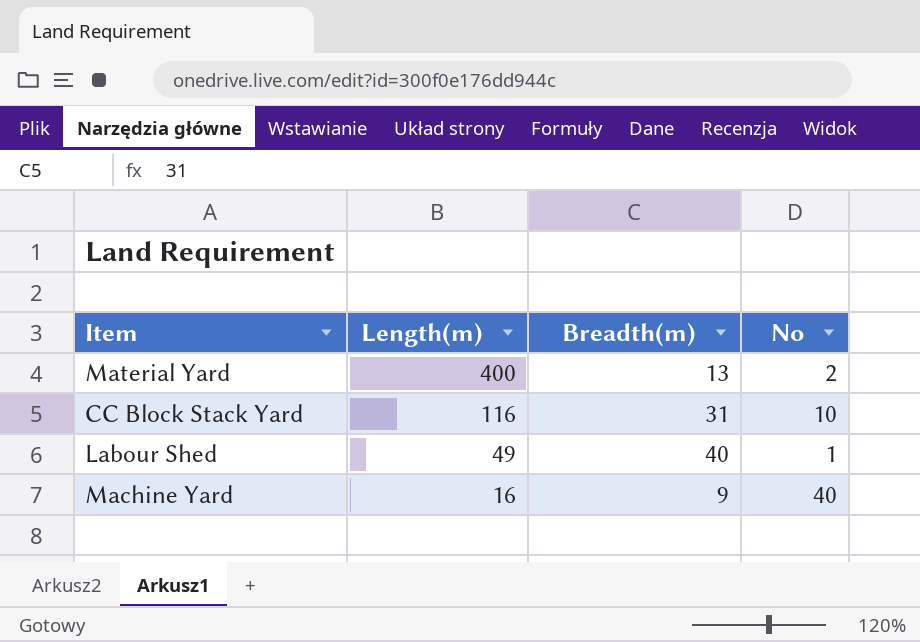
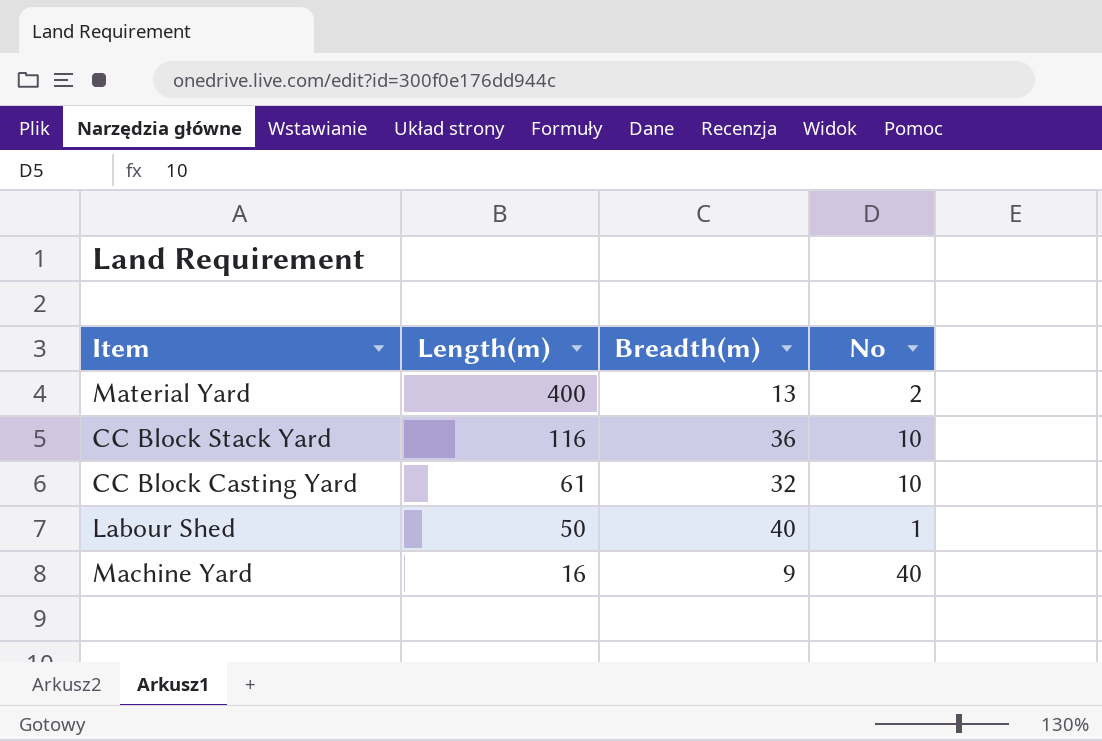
CC Block Stack Yard | Breadth(m): 31 -> 36
row CC Block Casting Yard: none -> 61 | 32 | 10
Labour Shed | Length(m): 49 -> 50

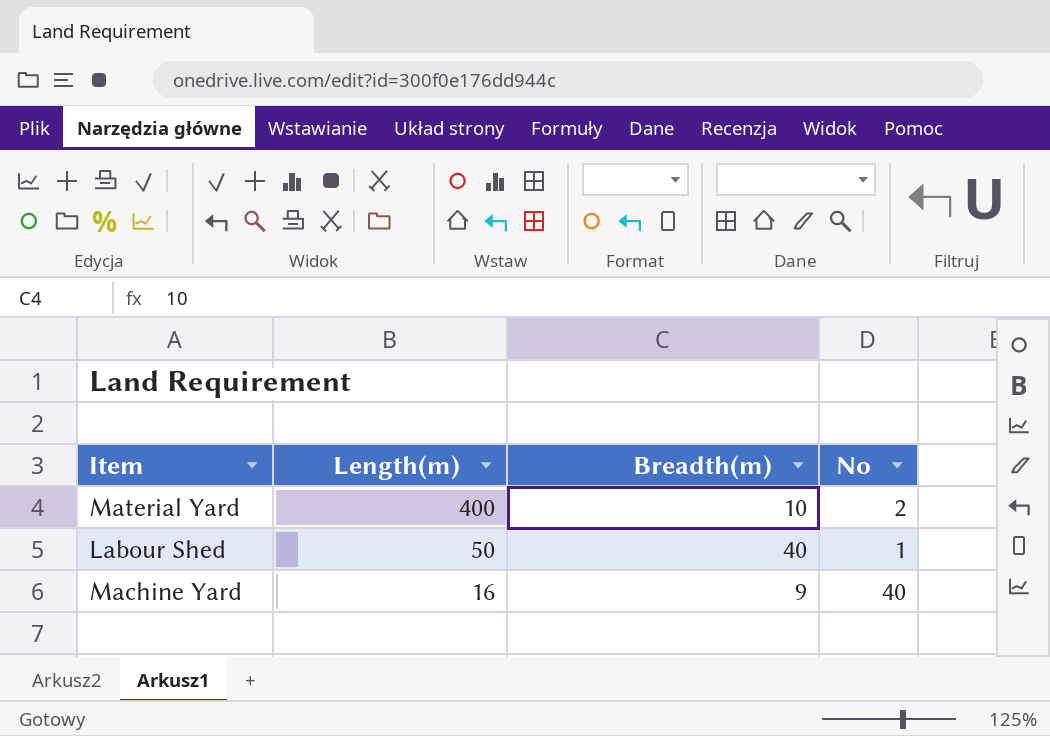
row CC Block Stack Yard: 116 | 36 | 10 -> none
row CC Block Casting Yard: 61 | 32 | 10 -> none
Material Yard | Breadth(m): 13 -> 10

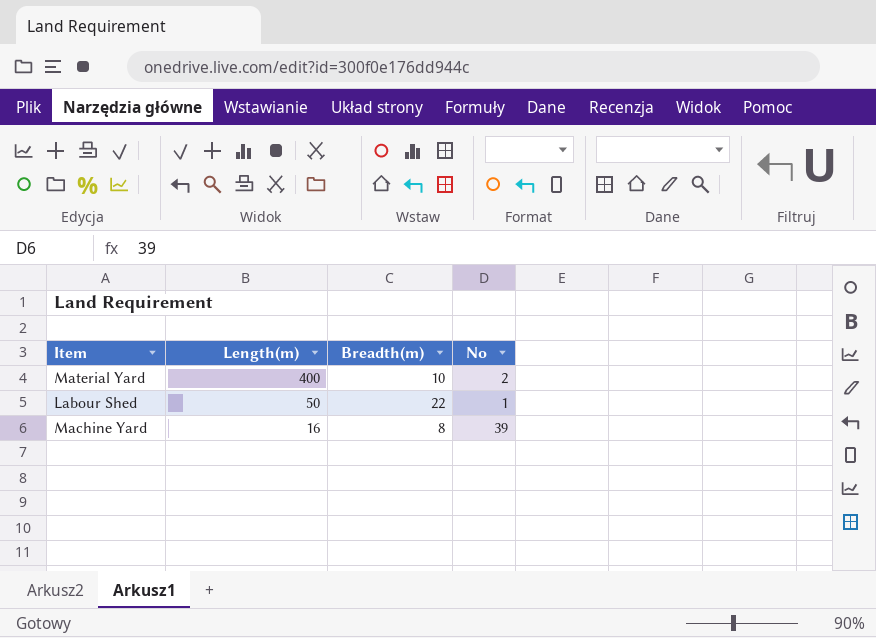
Labour Shed | Breadth(m): 40 -> 22
Machine Yard | Breadth(m): 9 -> 8
Machine Yard | No: 40 -> 39

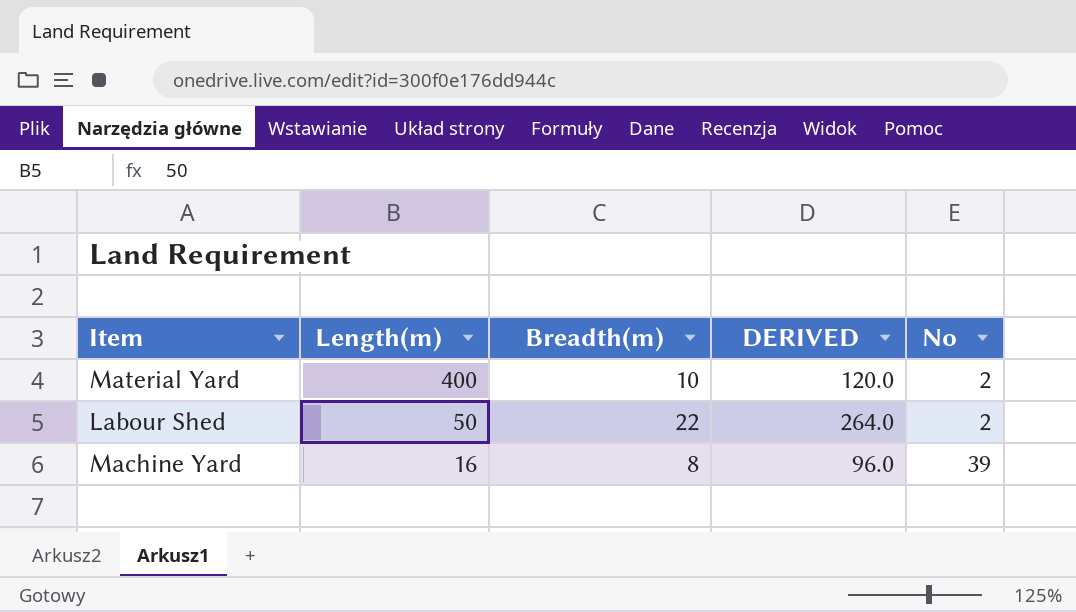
column DERIVED | formula: none -> [Breadth(m)] * 12
Labour Shed | No: 1 -> 2

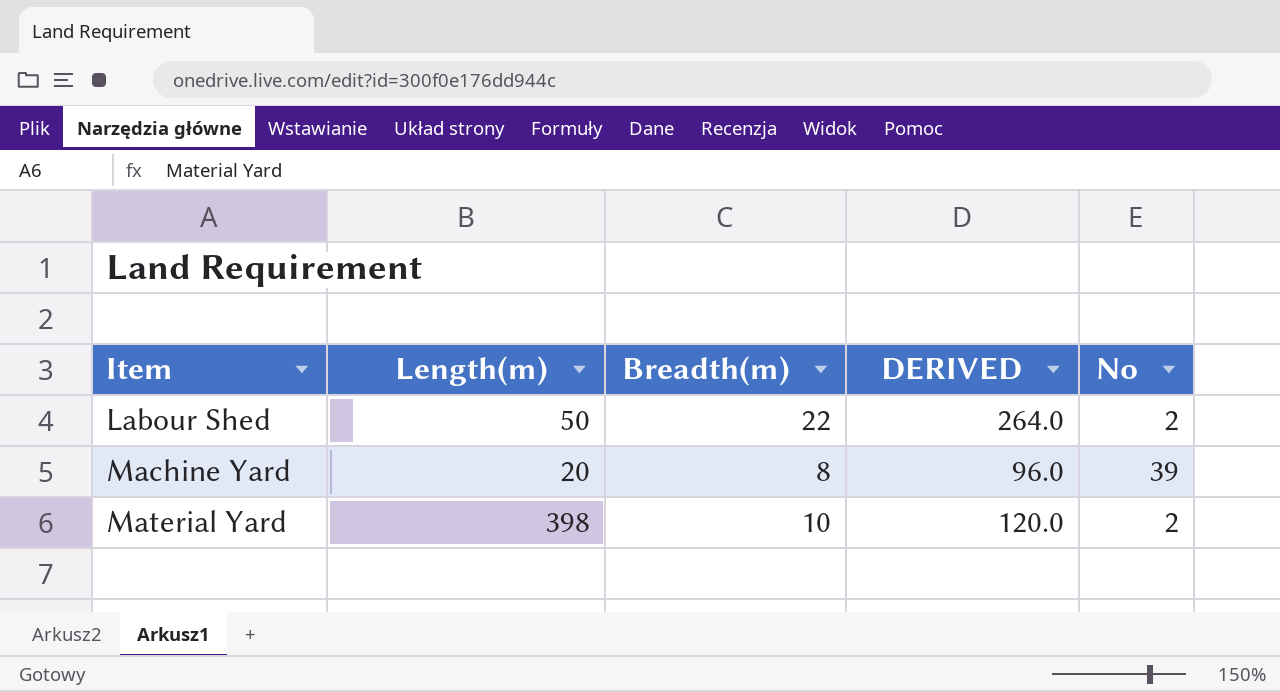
row order: Length(m) descending -> Item ascending
Machine Yard | Length(m): 16 -> 20
Material Yard | Length(m): 400 -> 398

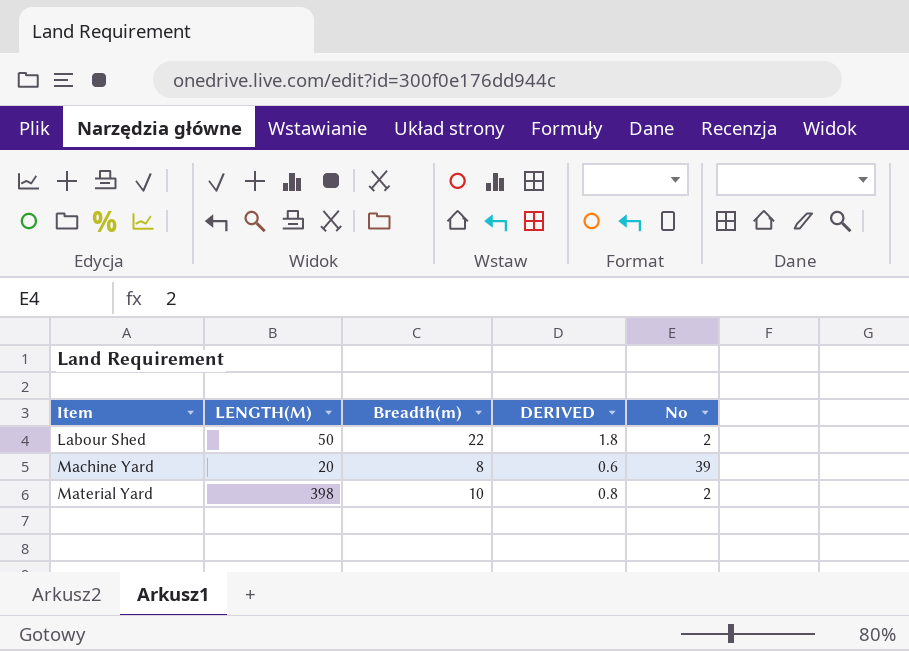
column name: Length(m) -> LENGTH(M)
column DERIVED | formula: [Breadth(m)] * 12 -> [Breadth(m)] * 0.08

